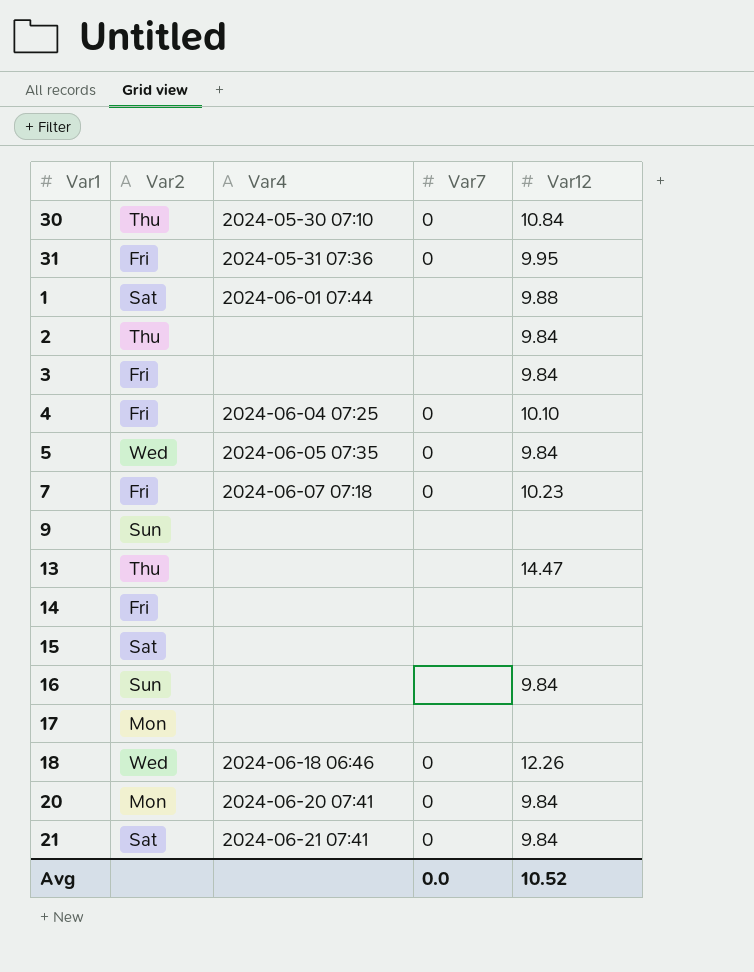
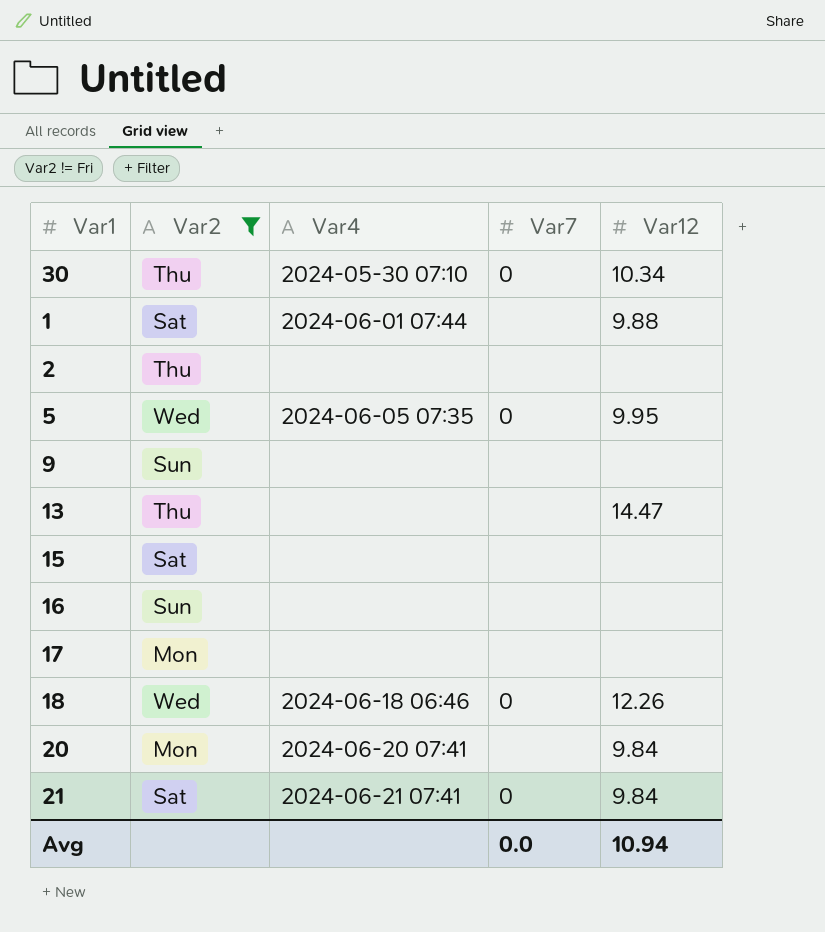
filter: none -> Var2 != Fri
30 | Var12: 10.84 -> 10.34
2 | Var12: 9.84 -> none
5 | Var12: 9.84 -> 9.95
16 | Var12: 9.84 -> none
20 | Var7: 0 -> none
Avg | Var12: 10.52 -> 10.94

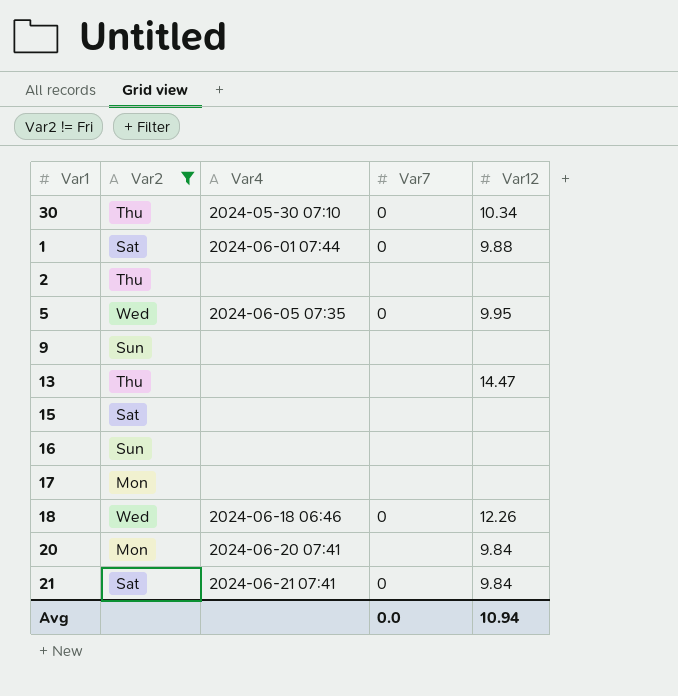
1 | Var7: none -> 0

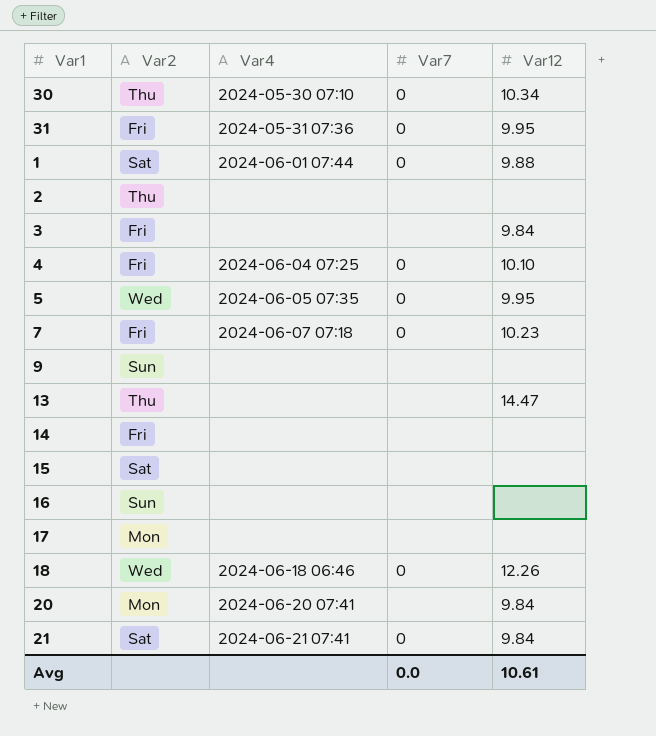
filter: Var2 != Fri -> none
Avg | Var12: 10.94 -> 10.61

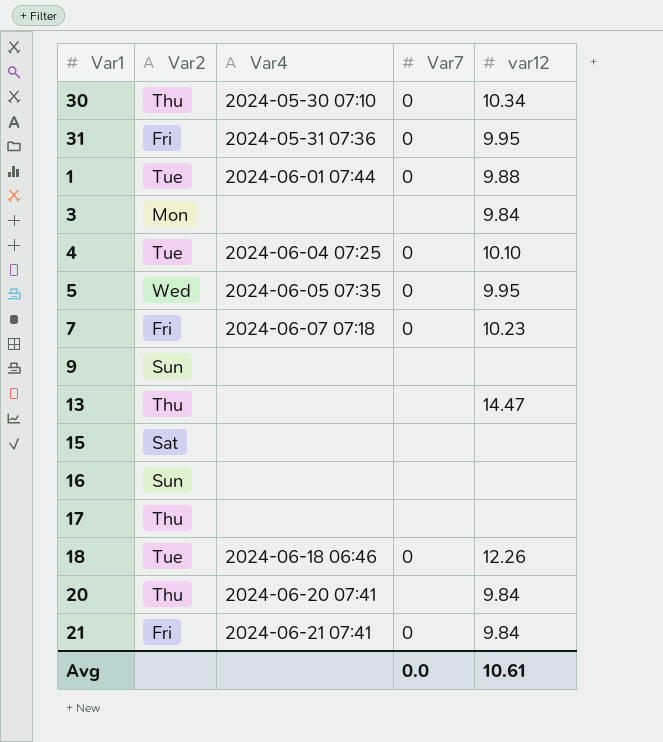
column name: Var12 -> var12
row 2: Thu | none | none | none -> none
row 14: Fri | none | none | none -> none
1 | Var2: Sat -> Tue
3 | Var2: Fri -> Mon
4 | Var2: Fri -> Tue
17 | Var2: Mon -> Thu
18 | Var2: Wed -> Tue
20 | Var2: Mon -> Thu
21 | Var2: Sat -> Fri

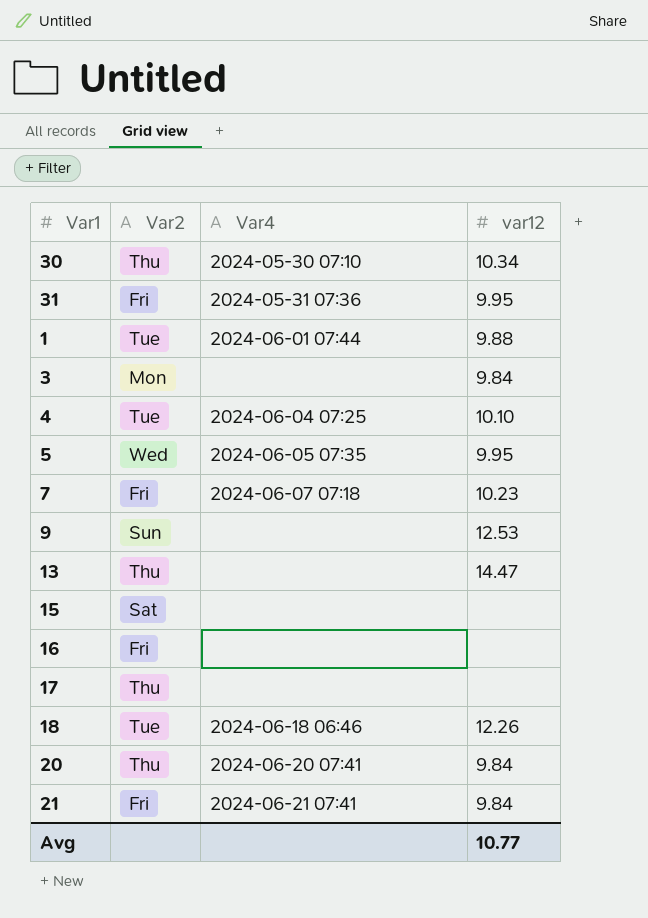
column Var7 | position: 4 -> none
9 | var12: none -> 12.53
16 | Var2: Sun -> Fri
Avg | var12: 10.61 -> 10.77

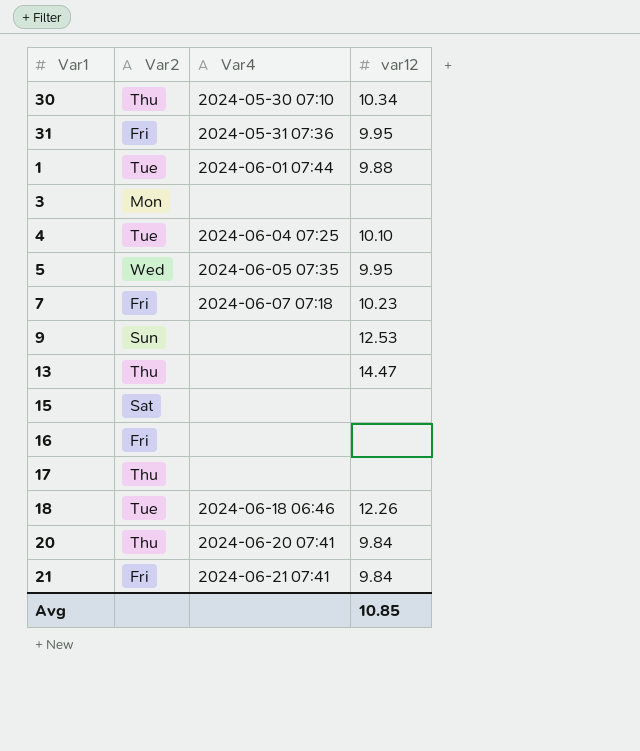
3 | var12: 9.84 -> none
Avg | var12: 10.77 -> 10.85

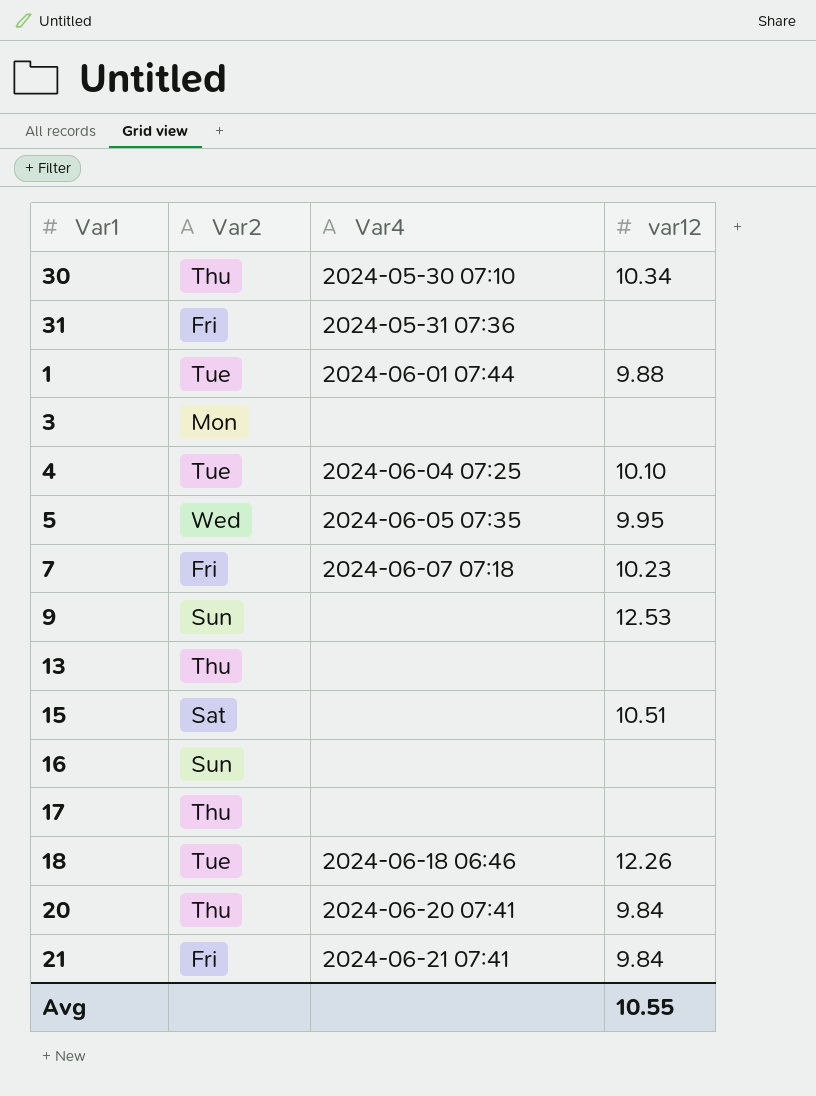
31 | var12: 9.95 -> none
13 | var12: 14.47 -> none
15 | var12: none -> 10.51
16 | Var2: Fri -> Sun
Avg | var12: 10.85 -> 10.55

